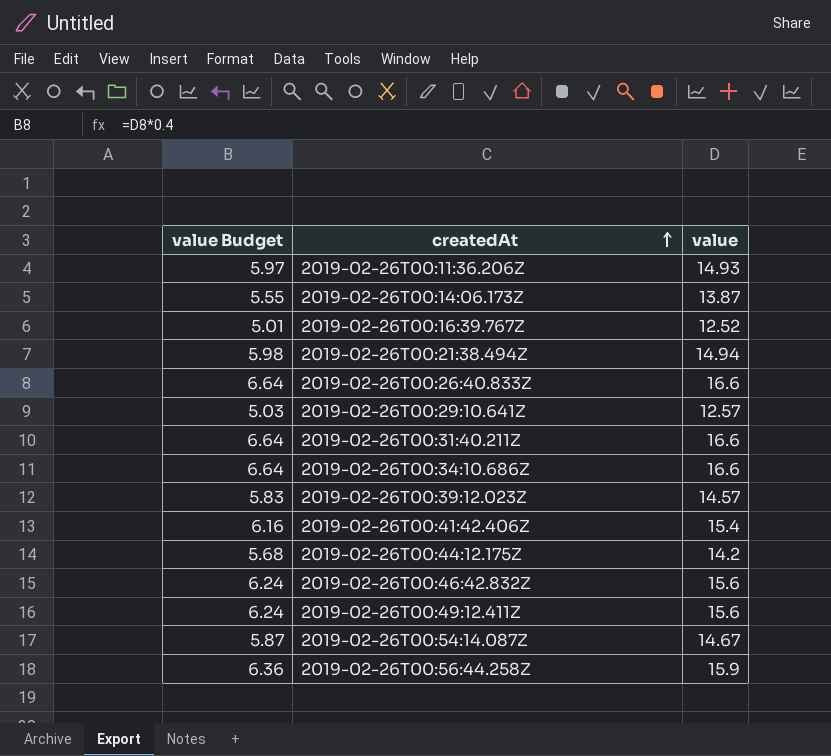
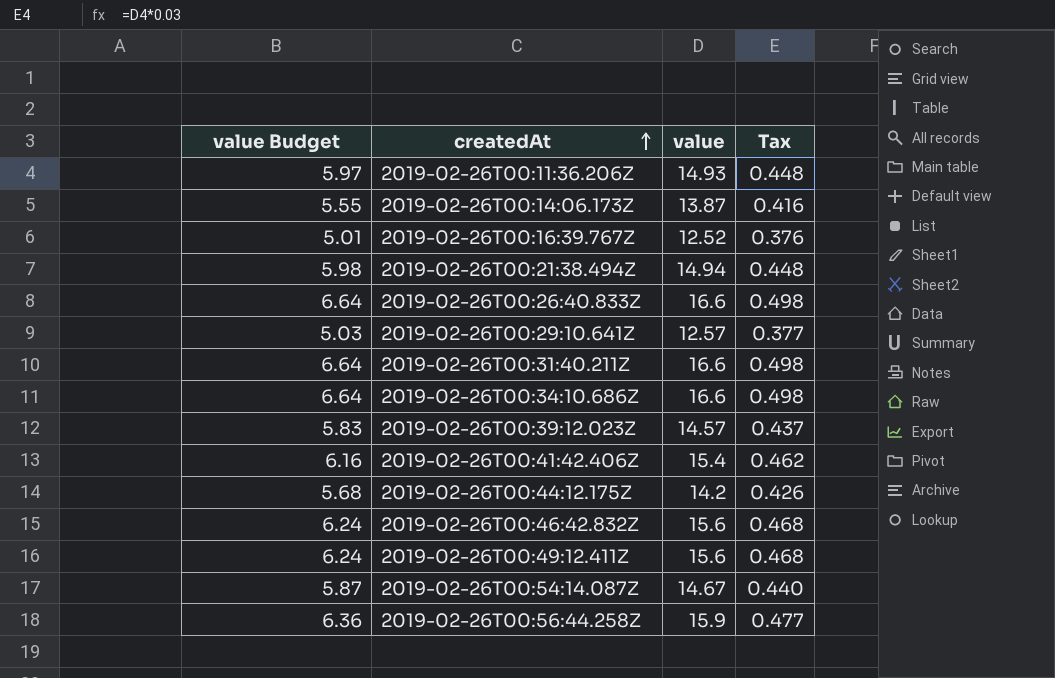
column Tax | formula: none -> [value] * 0.03

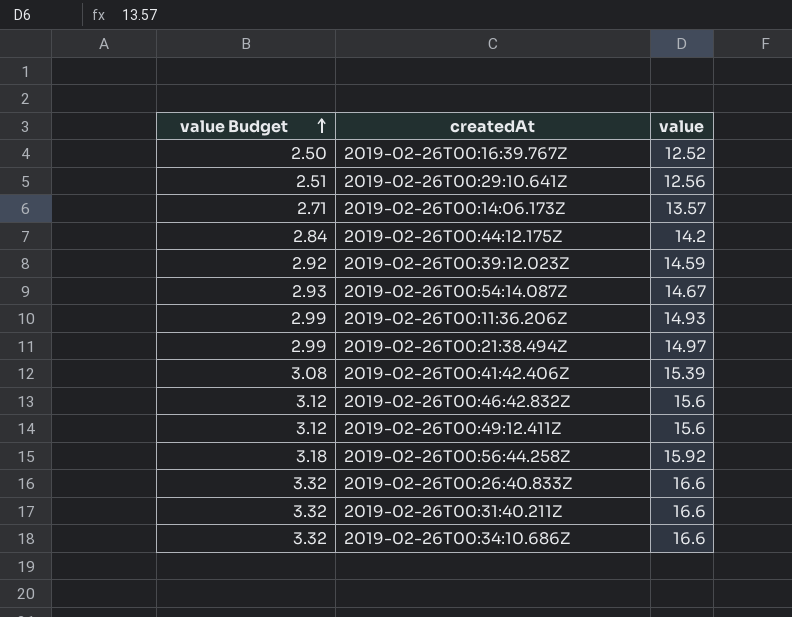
row order: createdAt ascending -> value Budget ascending
column Tax | formula: [value] * 0.03 -> none
column value Budget | formula: [value] * 0.4 -> [value] * 0.2
2019-02-26T00:29:10.641Z | value: 12.57 -> 12.56
2019-02-26T00:14:06.173Z | value: 13.87 -> 13.57
2019-02-26T00:39:12.023Z | value: 14.57 -> 14.59
2019-02-26T00:21:38.494Z | value: 14.94 -> 14.97
2019-02-26T00:41:42.406Z | value: 15.4 -> 15.39
2019-02-26T00:56:44.258Z | value: 15.9 -> 15.92

